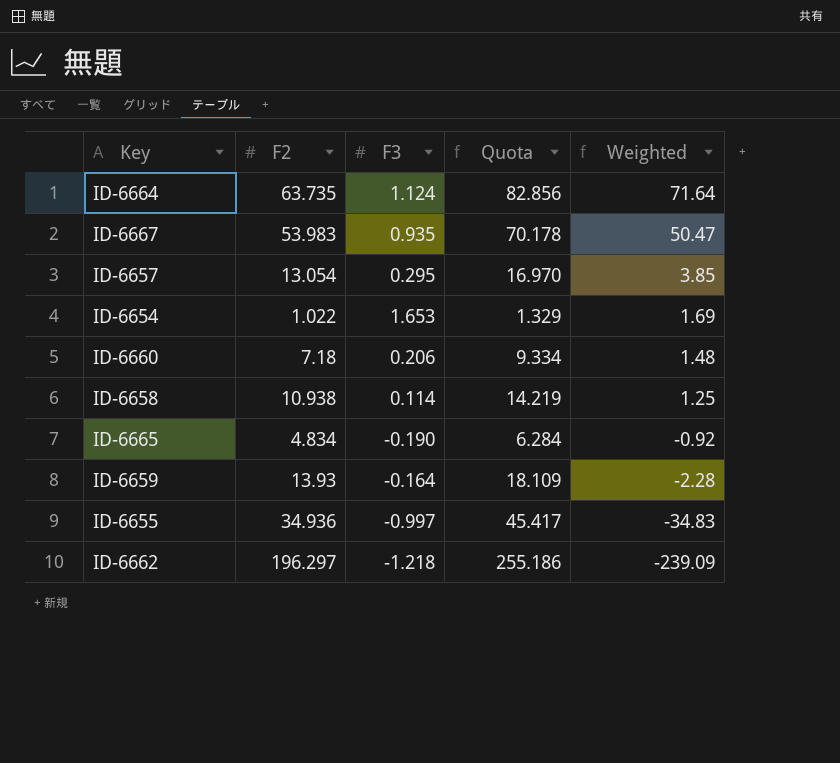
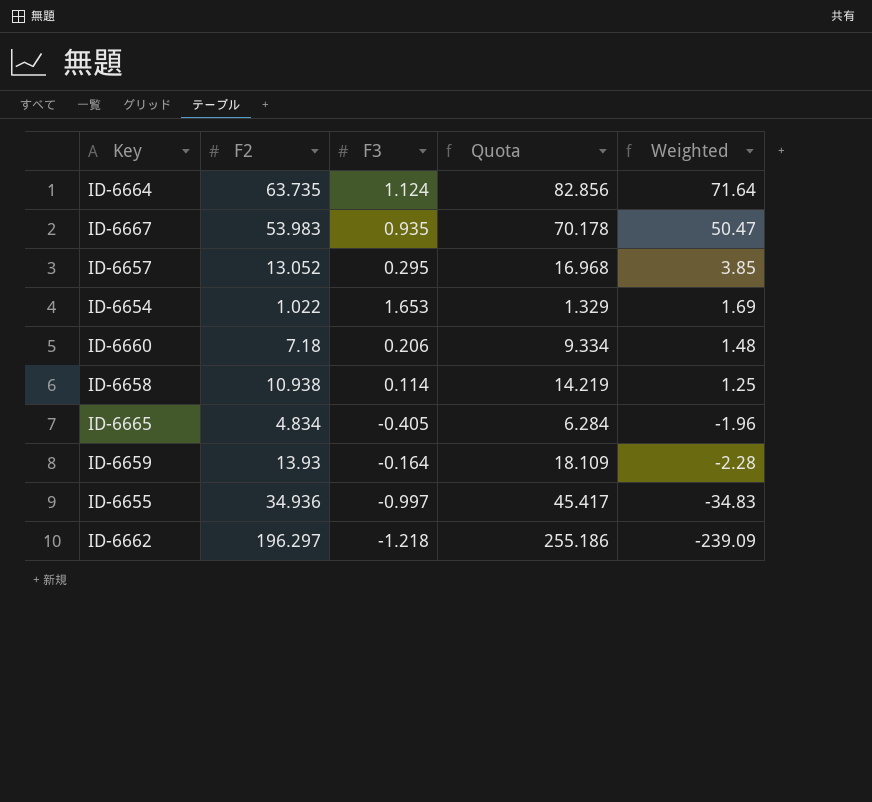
ID-6657 | F2: 13.054 -> 13.052
ID-6657 | Quota: 16.970 -> 16.968
ID-6665 | F3: -0.190 -> -0.405
ID-6665 | Weighted: -0.92 -> -1.96

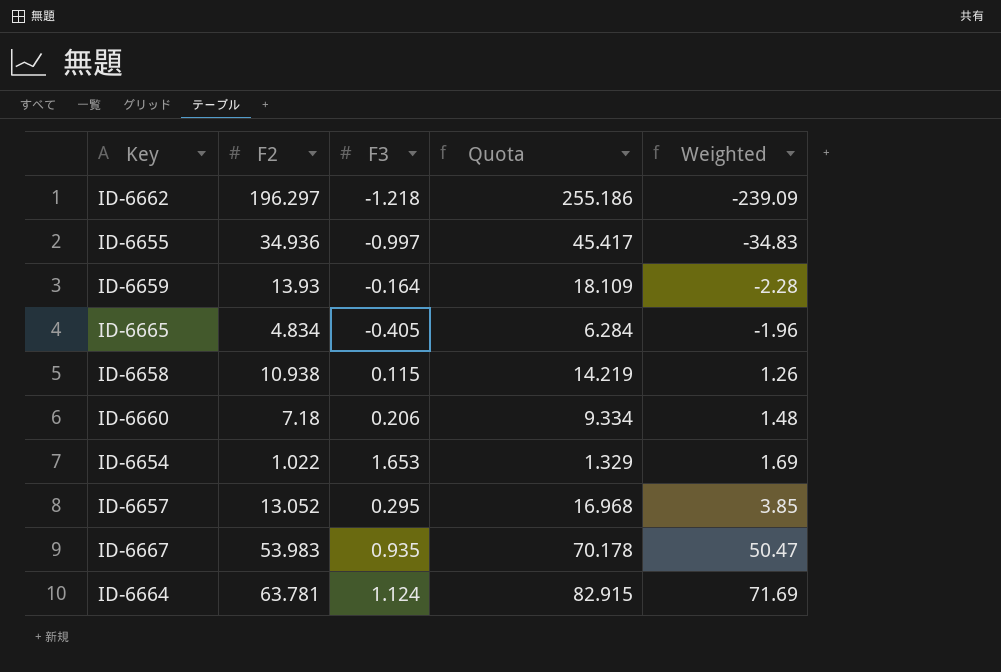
row order: Weighted descending -> Weighted ascending
ID-6658 | F3: 0.114 -> 0.115
ID-6658 | Weighted: 1.25 -> 1.26
ID-6664 | F2: 63.735 -> 63.781
ID-6664 | Quota: 82.856 -> 82.915
ID-6664 | Weighted: 71.64 -> 71.69

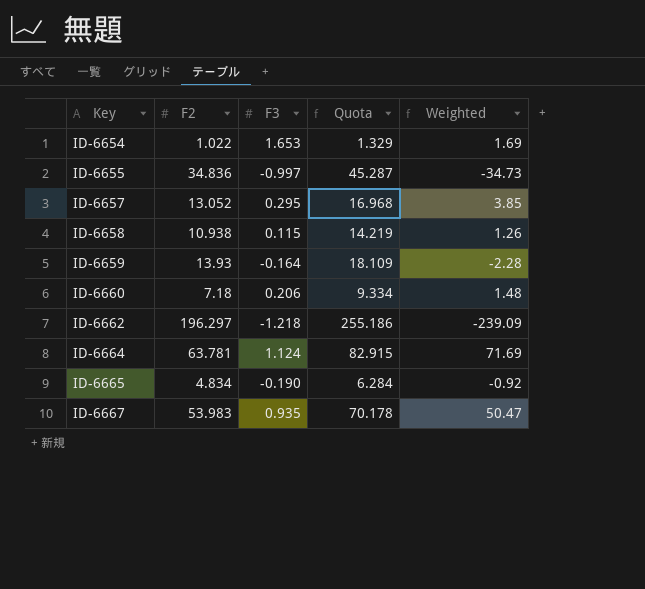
row order: Weighted ascending -> Key ascending
ID-6655 | F2: 34.936 -> 34.836
ID-6655 | Quota: 45.417 -> 45.287
ID-6655 | Weighted: -34.83 -> -34.73
ID-6665 | F3: -0.405 -> -0.190
ID-6665 | Weighted: -1.96 -> -0.92

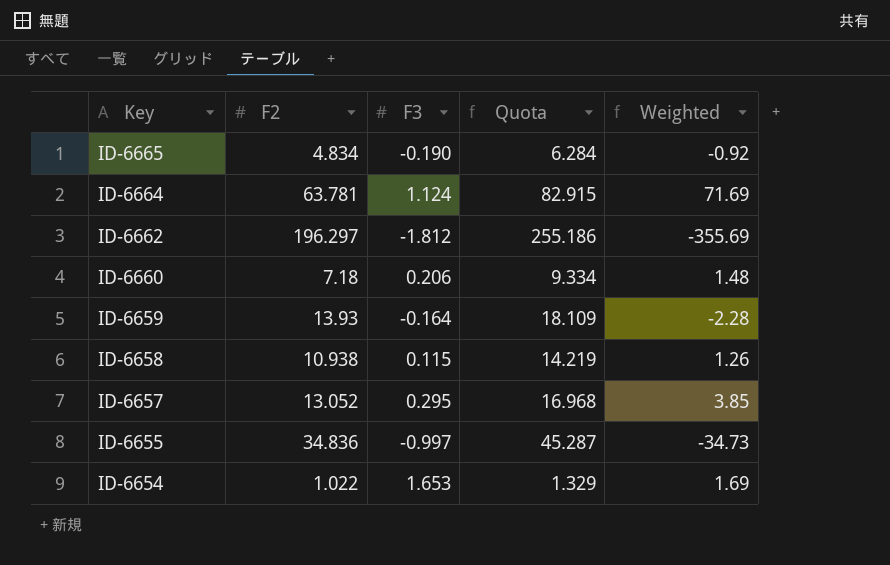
row order: Key ascending -> Key descending
row ID-6667: 53.983 | 0.935 | 70.178 | 50.47 -> none
ID-6662 | F3: -1.218 -> -1.812
ID-6662 | Weighted: -239.09 -> -355.69

